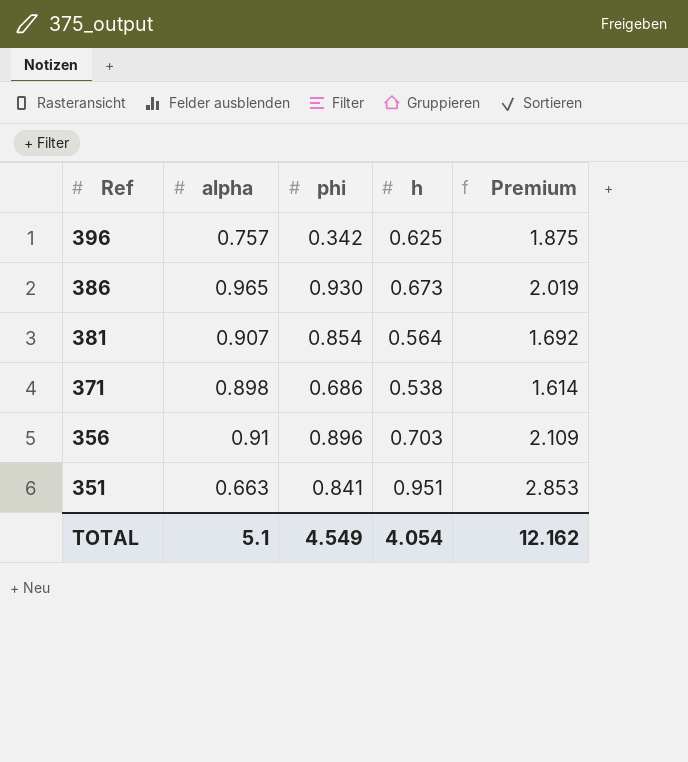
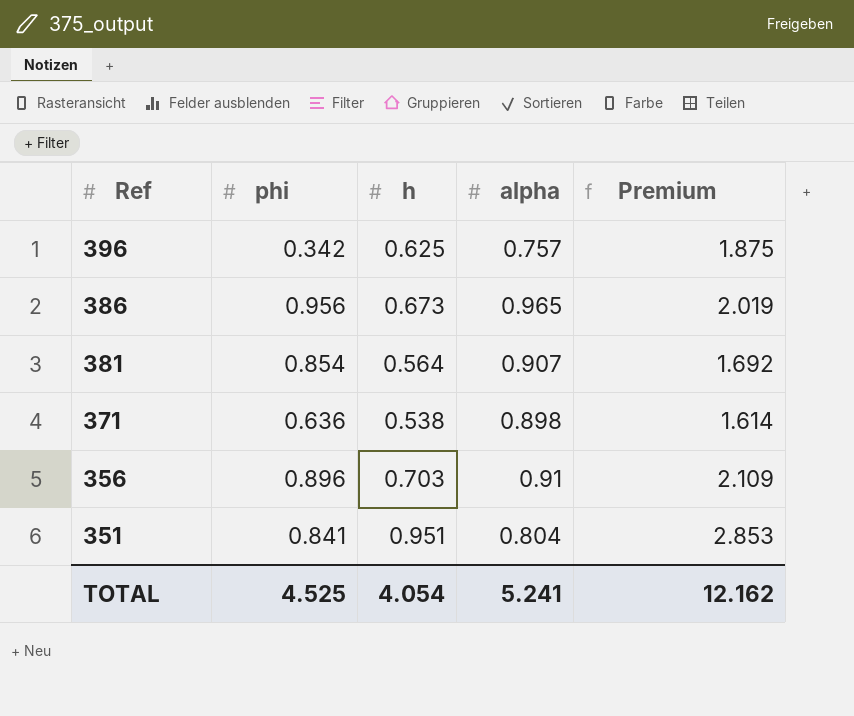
column alpha | position: 2 -> 4
386 | phi: 0.930 -> 0.956
371 | phi: 0.686 -> 0.636
351 | alpha: 0.663 -> 0.804
TOTAL | phi: 4.549 -> 4.525
TOTAL | alpha: 5.1 -> 5.241

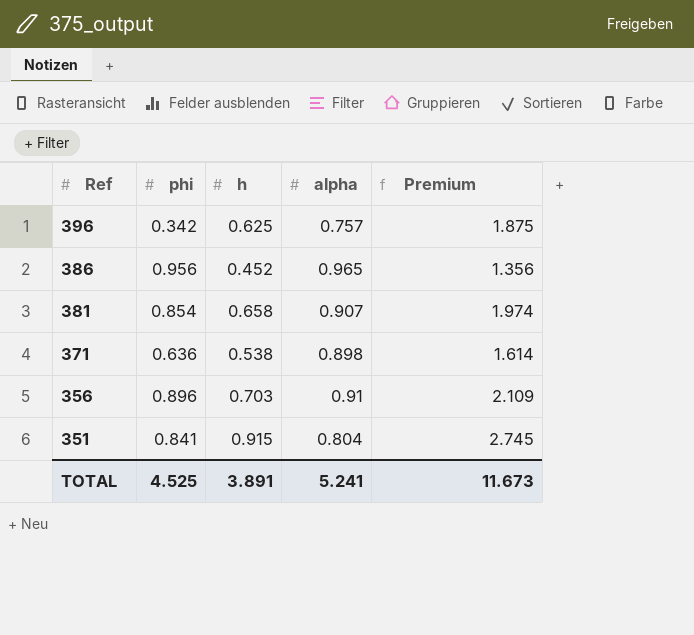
386 | h: 0.673 -> 0.452
386 | Premium: 2.019 -> 1.356
381 | h: 0.564 -> 0.658
381 | Premium: 1.692 -> 1.974
351 | h: 0.951 -> 0.915
351 | Premium: 2.853 -> 2.745
TOTAL | h: 4.054 -> 3.891
TOTAL | Premium: 12.162 -> 11.673

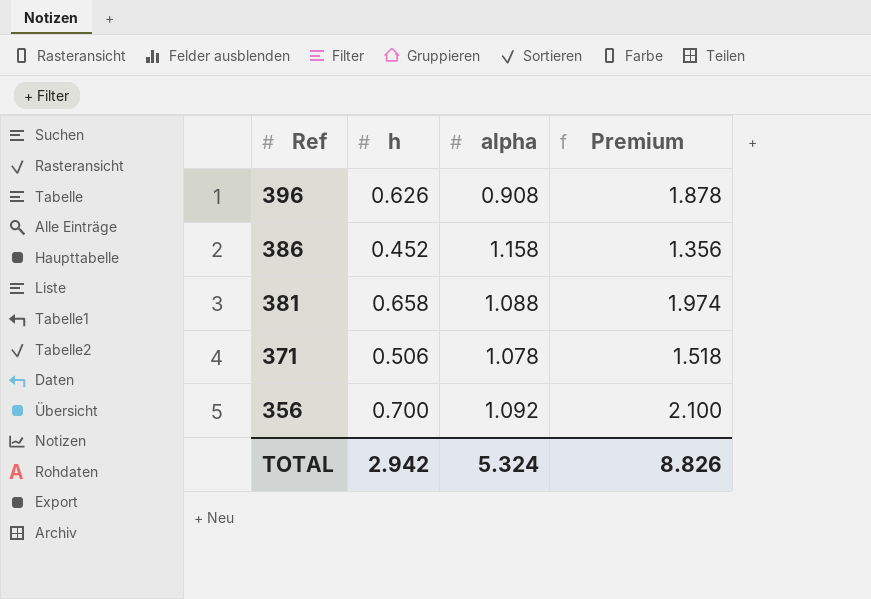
column phi | position: 2 -> none
row 351: 0.841 | 0.915 | 0.804 | 2.745 -> none
396 | h: 0.625 -> 0.626
396 | alpha: 0.757 -> 0.908
396 | Premium: 1.875 -> 1.878
386 | alpha: 0.965 -> 1.158
381 | alpha: 0.907 -> 1.088
371 | h: 0.538 -> 0.506
371 | alpha: 0.898 -> 1.078
371 | Premium: 1.614 -> 1.518
356 | h: 0.703 -> 0.700
356 | alpha: 0.91 -> 1.092
356 | Premium: 2.109 -> 2.100
TOTAL | h: 3.891 -> 2.942
TOTAL | alpha: 5.241 -> 5.324
TOTAL | Premium: 11.673 -> 8.826

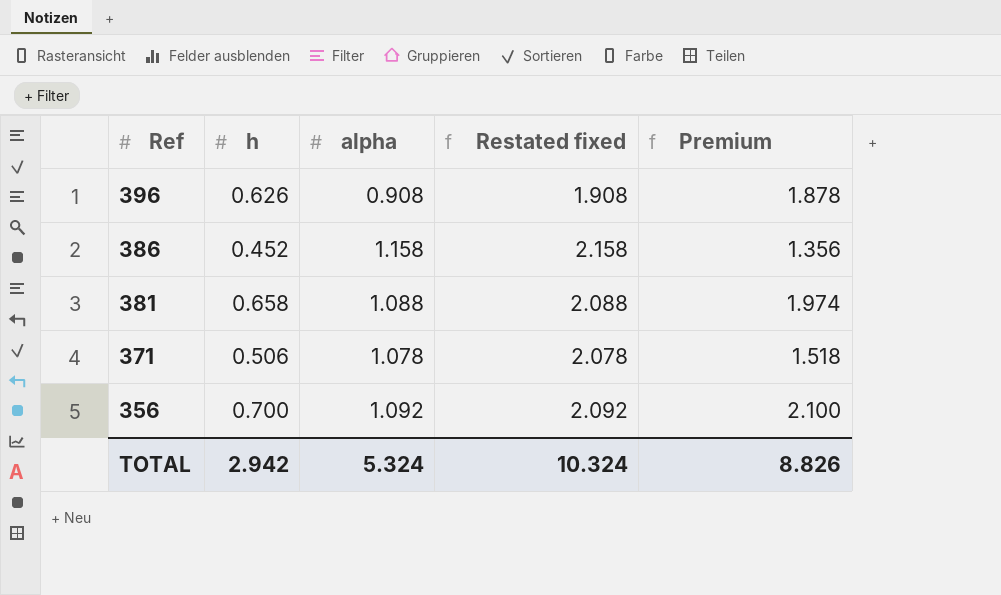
column Restated fixed | formula: none -> [alpha] + 1

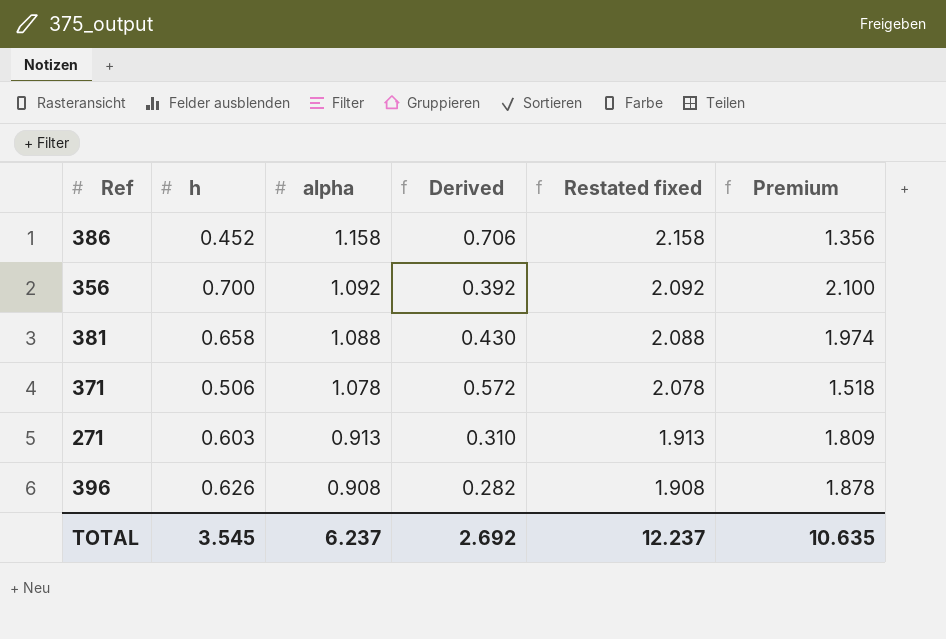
row order: Ref descending -> alpha descending
column Derived | formula: none -> [alpha] - [h]
row 271: none -> 0.603 | 0.913 | 0.310 | 1.913 | 1.809
TOTAL | h: 2.942 -> 3.545
TOTAL | alpha: 5.324 -> 6.237
TOTAL | Restated fixed: 10.324 -> 12.237
TOTAL | Premium: 8.826 -> 10.635

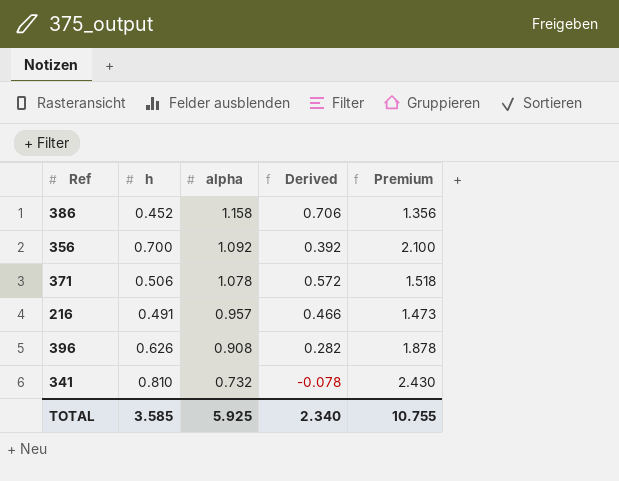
column Restated fixed | formula: [alpha] + 1 -> none
row 381: 0.658 | 1.088 | 0.430 | 2.088 | 1.974 -> none
row 271: 0.603 | 0.913 | 0.310 | 1.913 | 1.809 -> none
row 216: none -> 0.491 | 0.957 | 0.466 | 1.473
row 341: none -> 0.810 | 0.732 | -0.078 | 2.430
TOTAL | h: 3.545 -> 3.585
TOTAL | alpha: 6.237 -> 5.925
TOTAL | Derived: 2.692 -> 2.340
TOTAL | Premium: 10.635 -> 10.755

